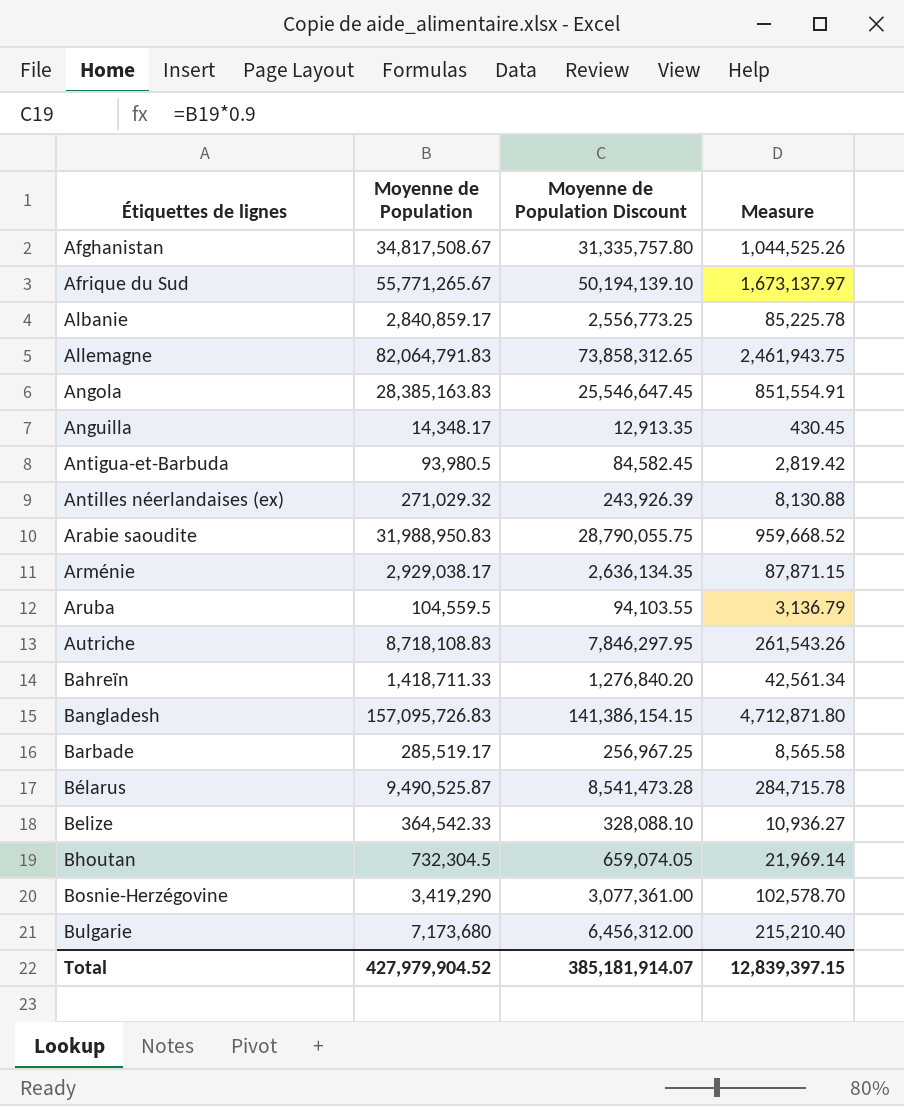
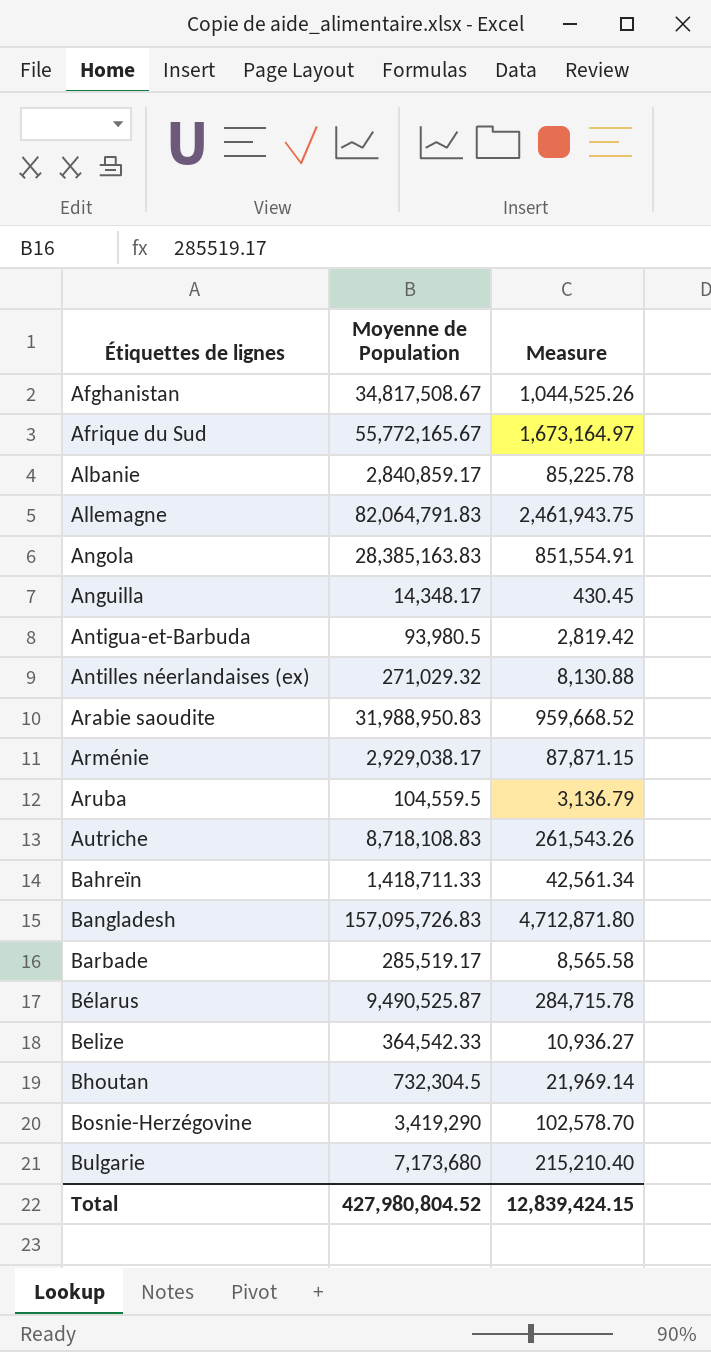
column Moyenne de Population Discount | formula: [Moyenne de Population] * 0.9 -> none
Afrique du Sud | Moyenne de Population: 55,771,265.67 -> 55,772,165.67
Afrique du Sud | Measure: 1,673,137.97 -> 1,673,164.97
Total | Moyenne de Population: 427,979,904.52 -> 427,980,804.52
Total | Measure: 12,839,397.15 -> 12,839,424.15

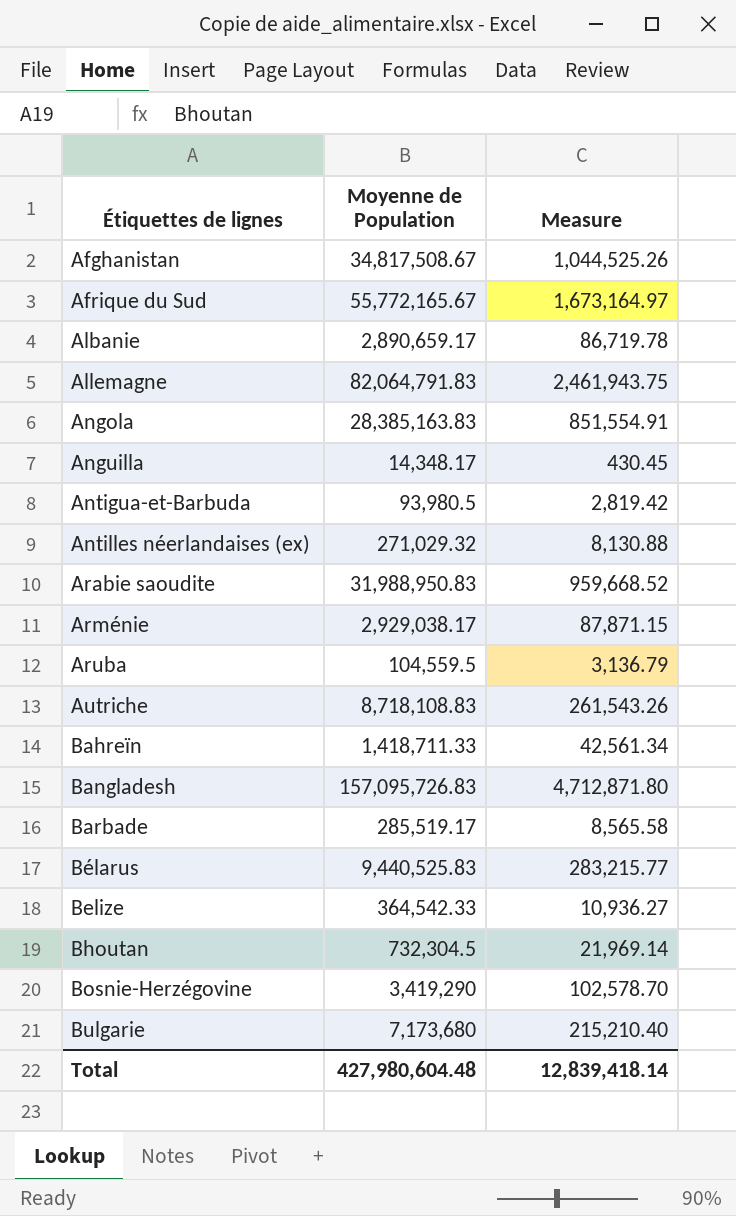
Albanie | Moyenne de Population: 2,840,859.17 -> 2,890,659.17
Albanie | Measure: 85,225.78 -> 86,719.78
Bélarus | Moyenne de Population: 9,490,525.87 -> 9,440,525.83
Bélarus | Measure: 284,715.78 -> 283,215.77
Total | Moyenne de Population: 427,980,804.52 -> 427,980,604.48
Total | Measure: 12,839,424.15 -> 12,839,418.14

